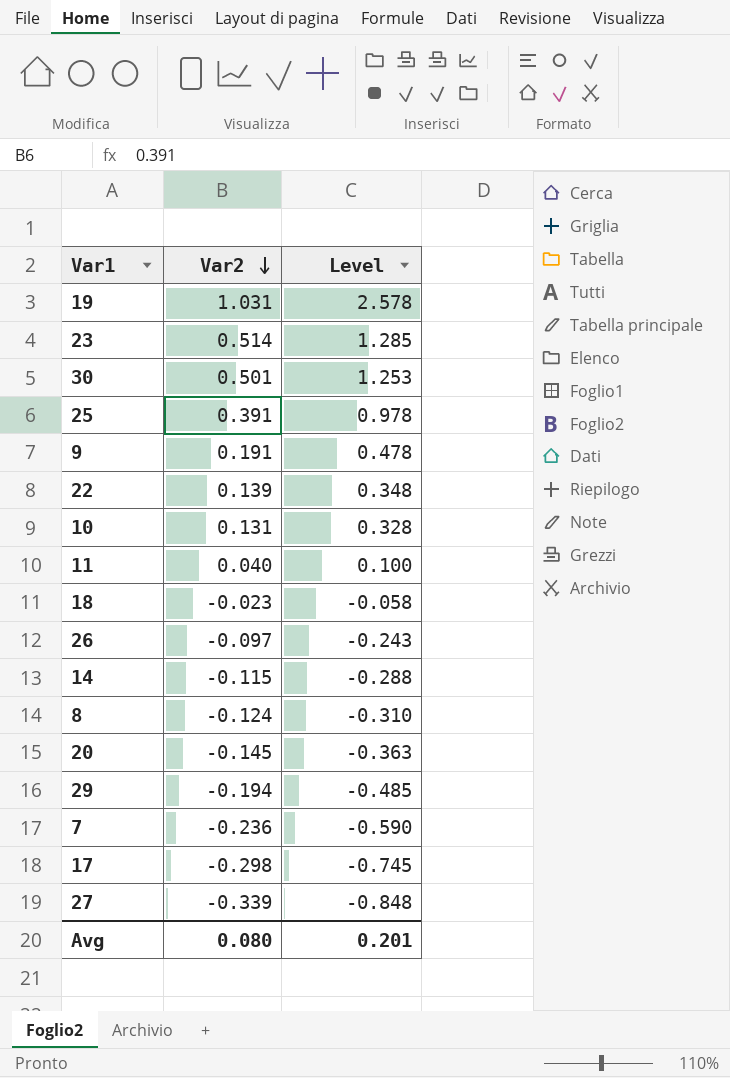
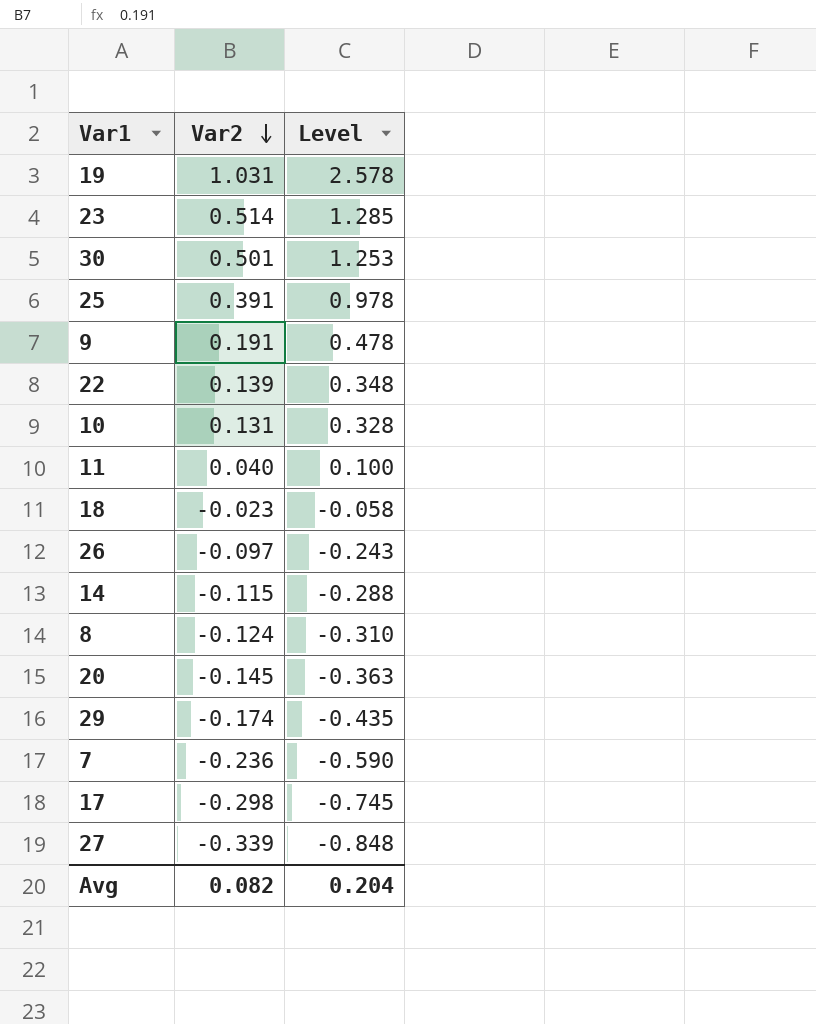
29 | Var2: -0.194 -> -0.174
29 | Level: -0.485 -> -0.435
Avg | Var2: 0.080 -> 0.082
Avg | Level: 0.201 -> 0.204

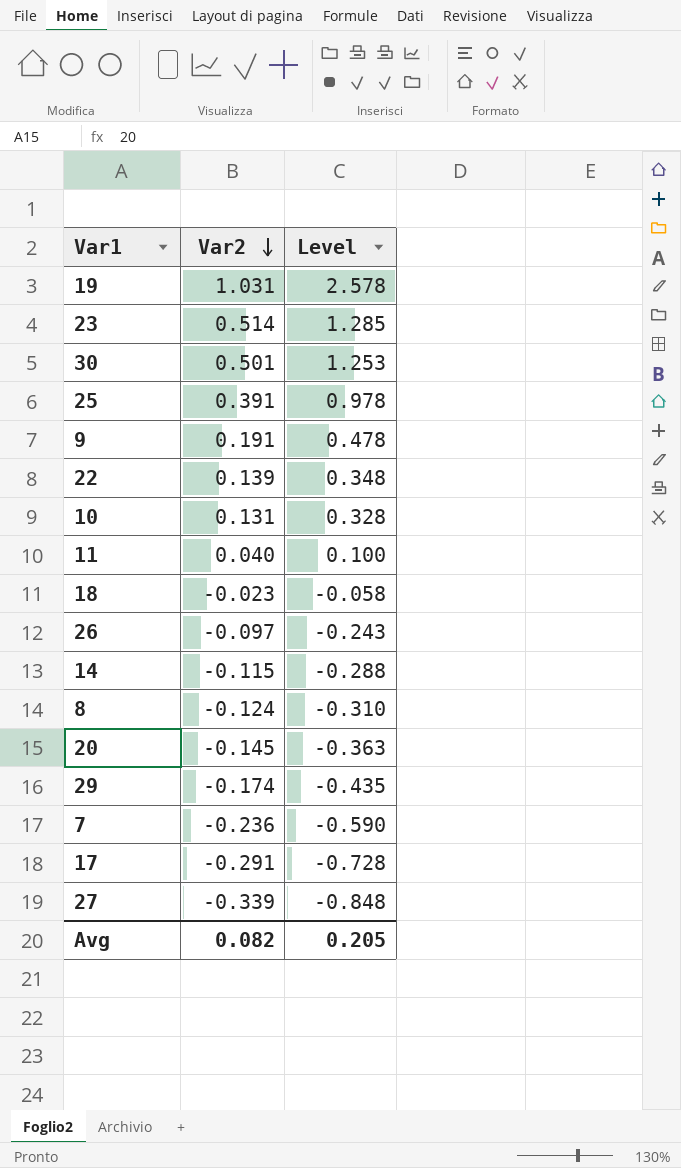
17 | Var2: -0.298 -> -0.291
17 | Level: -0.745 -> -0.728
Avg | Level: 0.204 -> 0.205

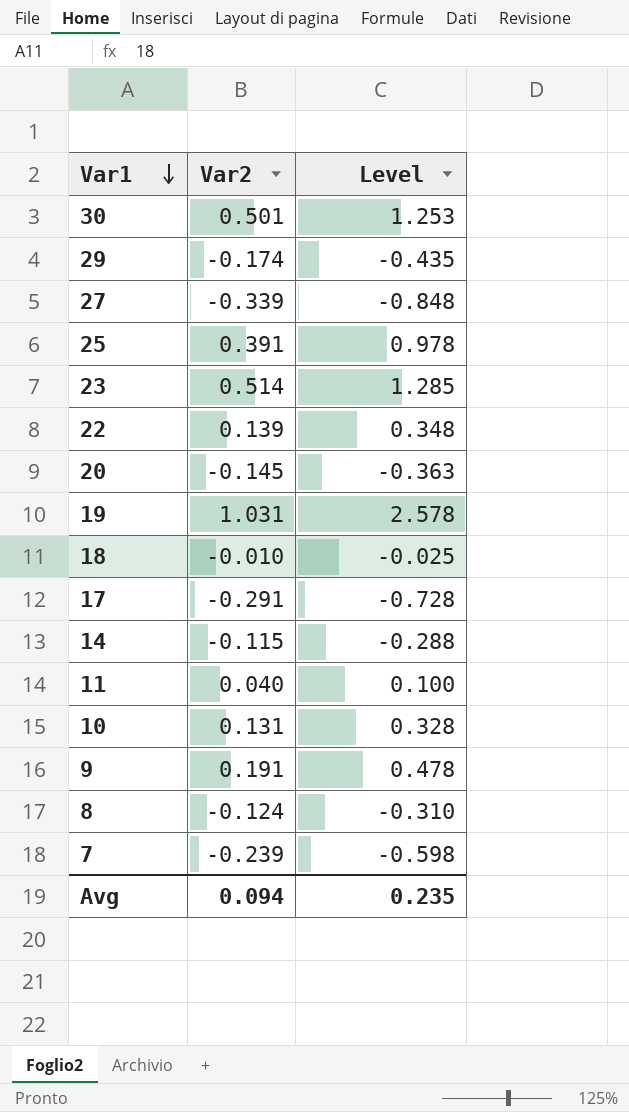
row order: Var2 descending -> Var1 descending
row 26: -0.097 | -0.243 -> none
18 | Var2: -0.023 -> -0.010
18 | Level: -0.058 -> -0.025
7 | Var2: -0.236 -> -0.239
7 | Level: -0.590 -> -0.598
Avg | Var2: 0.082 -> 0.094
Avg | Level: 0.205 -> 0.235

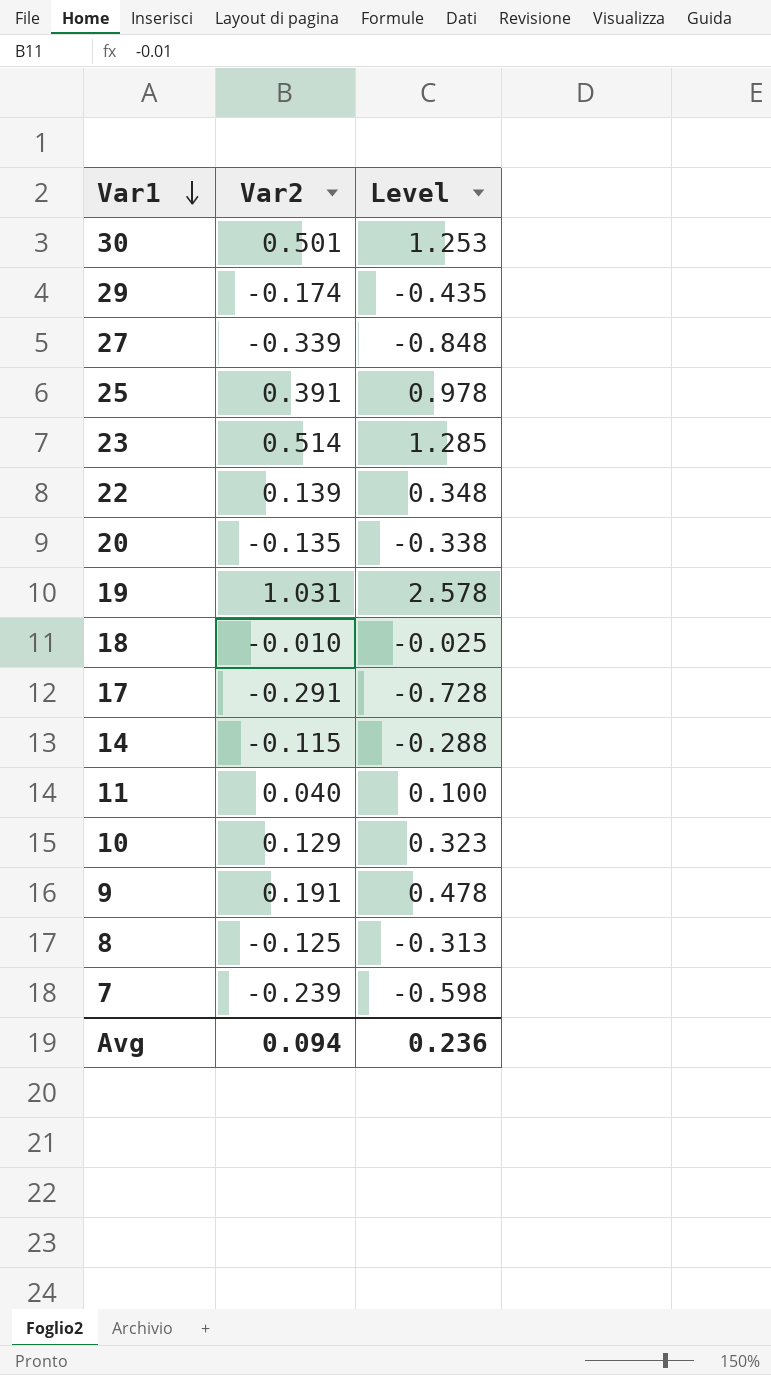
20 | Var2: -0.145 -> -0.135
20 | Level: -0.363 -> -0.338
10 | Var2: 0.131 -> 0.129
10 | Level: 0.328 -> 0.323
8 | Var2: -0.124 -> -0.125
8 | Level: -0.310 -> -0.313
Avg | Level: 0.235 -> 0.236

